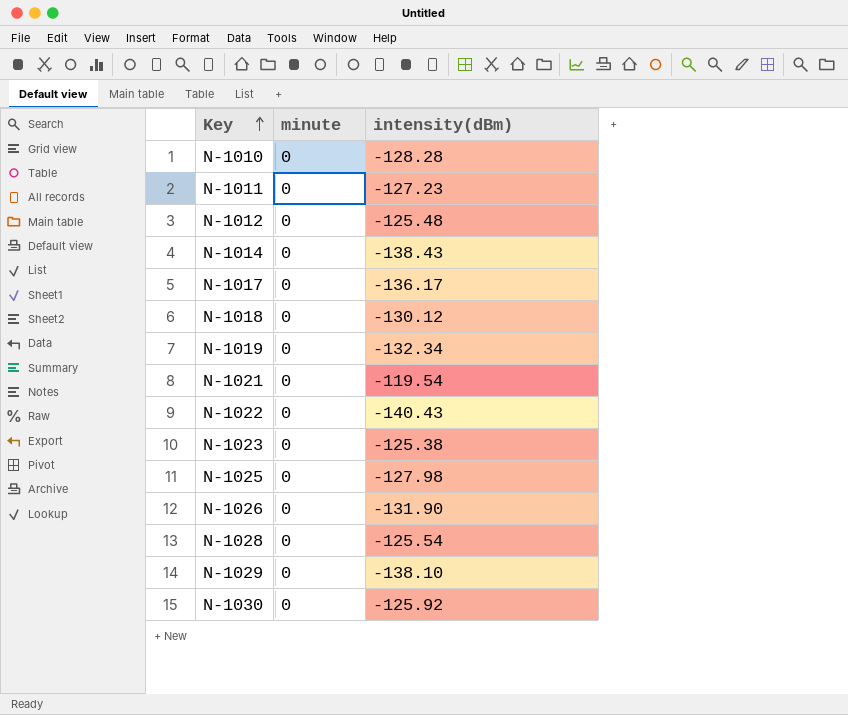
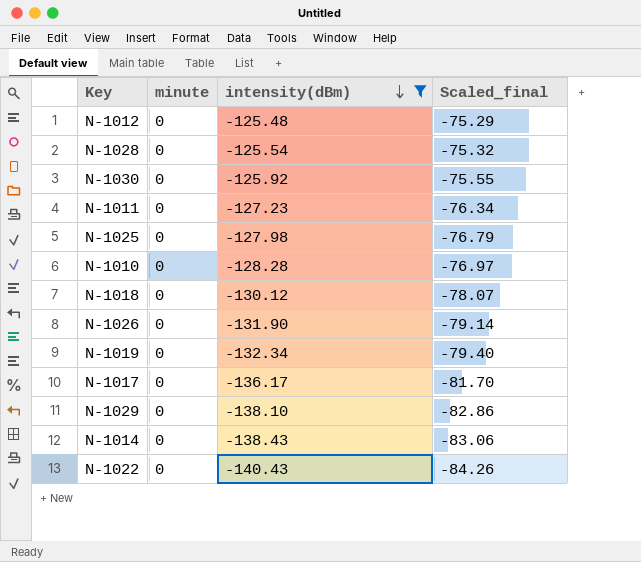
filter: none -> intensity(dBm) <= -125.48
row order: Key ascending -> intensity(dBm) descending
column Scaled_final | formula: none -> [intensity(dBm)] * 0.6

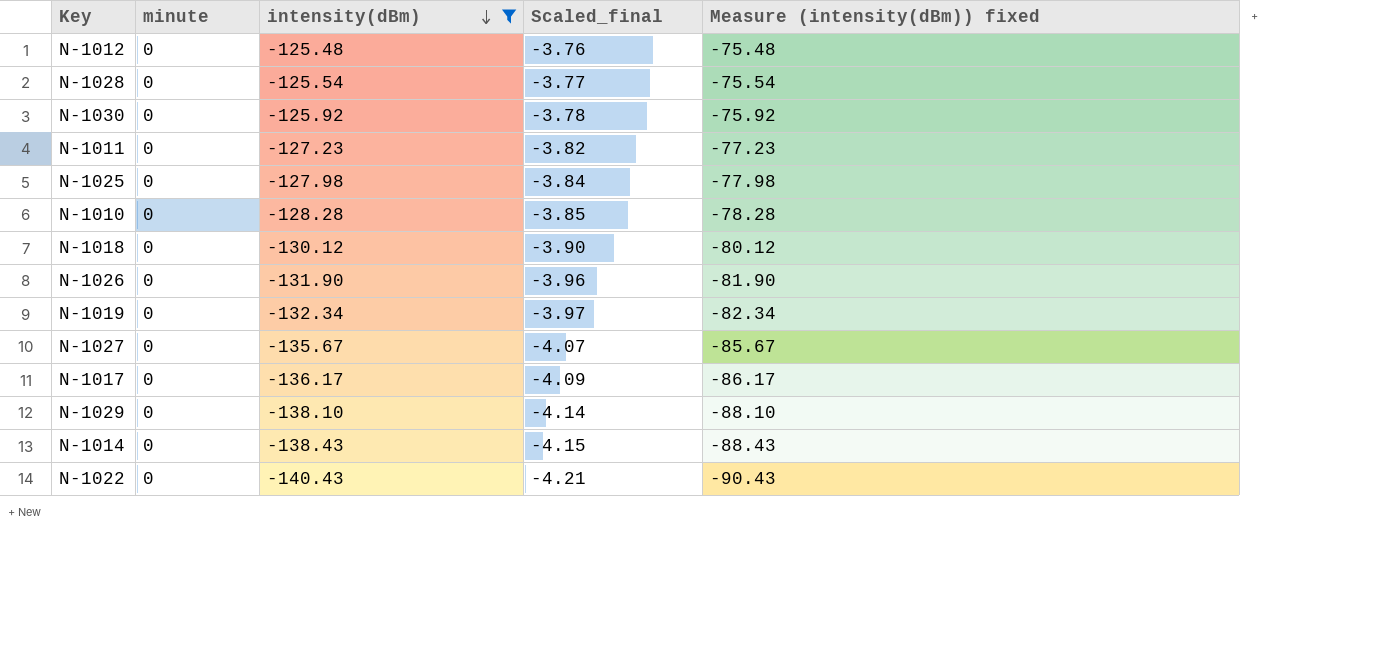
column Scaled_final | formula: [intensity(dBm)] * 0.6 -> [intensity(dBm)] * 0.03
column Measure (intensity(dBm)) fixed | formula: none -> [intensity(dBm)] + 50
row N-1027: none -> 0 | -135.67 | -4.07 | -85.67

